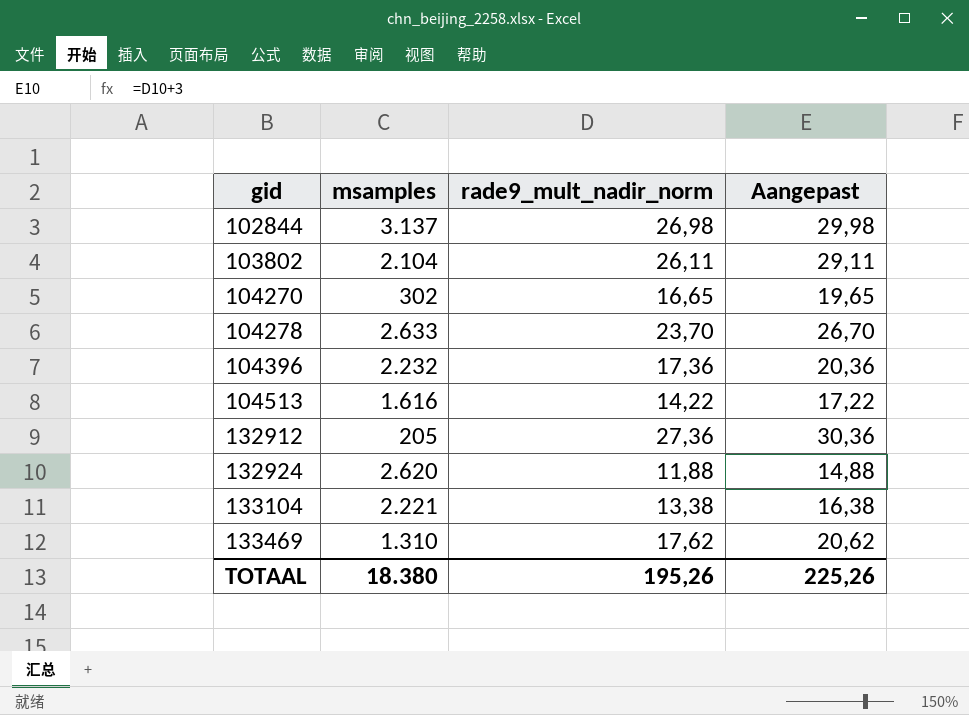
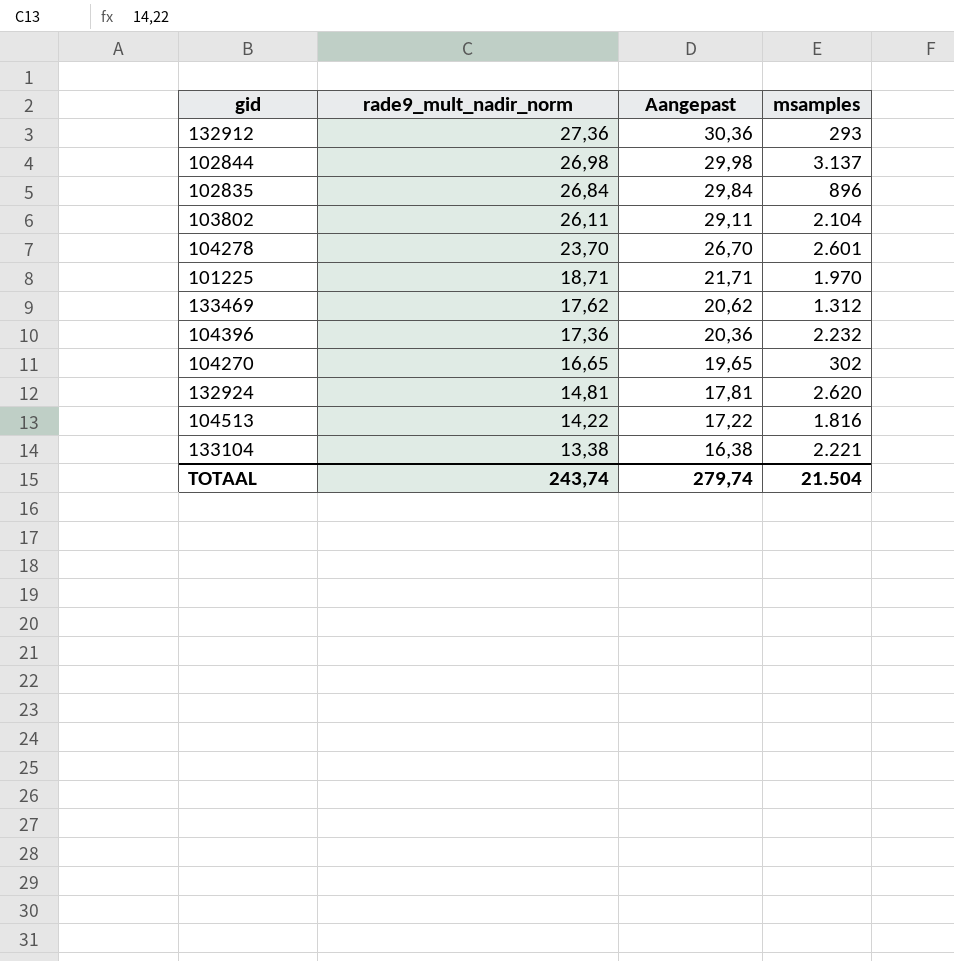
row order: gid ascending -> rade9_mult_nadir_norm descending
column msamples | position: 2 -> 4
132912 | msamples: 205 -> 293
row 102835: none -> 26,84 | 29,84 | 896
104278 | msamples: 2.633 -> 2.601
row 101225: none -> 18,71 | 21,71 | 1.970
133469 | msamples: 1.310 -> 1.312
132924 | rade9_mult_nadir_norm: 11,88 -> 14,81
132924 | Aangepast: 14,88 -> 17,81
104513 | msamples: 1.616 -> 1.816
TOTAAL | rade9_mult_nadir_norm: 195,26 -> 243,74
TOTAAL | Aangepast: 225,26 -> 279,74
TOTAAL | msamples: 18.380 -> 21.504

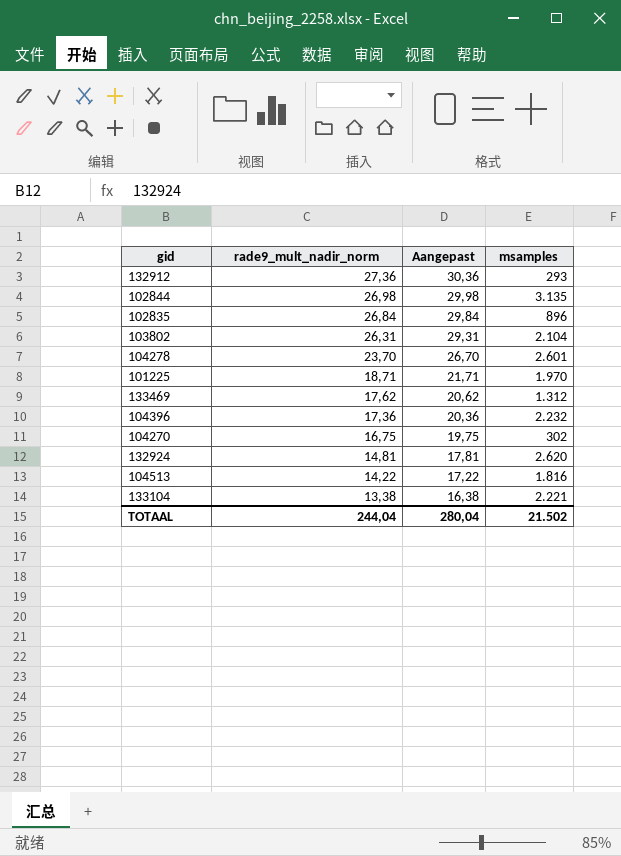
102844 | msamples: 3.137 -> 3.135
103802 | rade9_mult_nadir_norm: 26,11 -> 26,31
103802 | Aangepast: 29,11 -> 29,31
104270 | rade9_mult_nadir_norm: 16,65 -> 16,75
104270 | Aangepast: 19,65 -> 19,75
TOTAAL | rade9_mult_nadir_norm: 243,74 -> 244,04
TOTAAL | Aangepast: 279,74 -> 280,04
TOTAAL | msamples: 21.504 -> 21.502

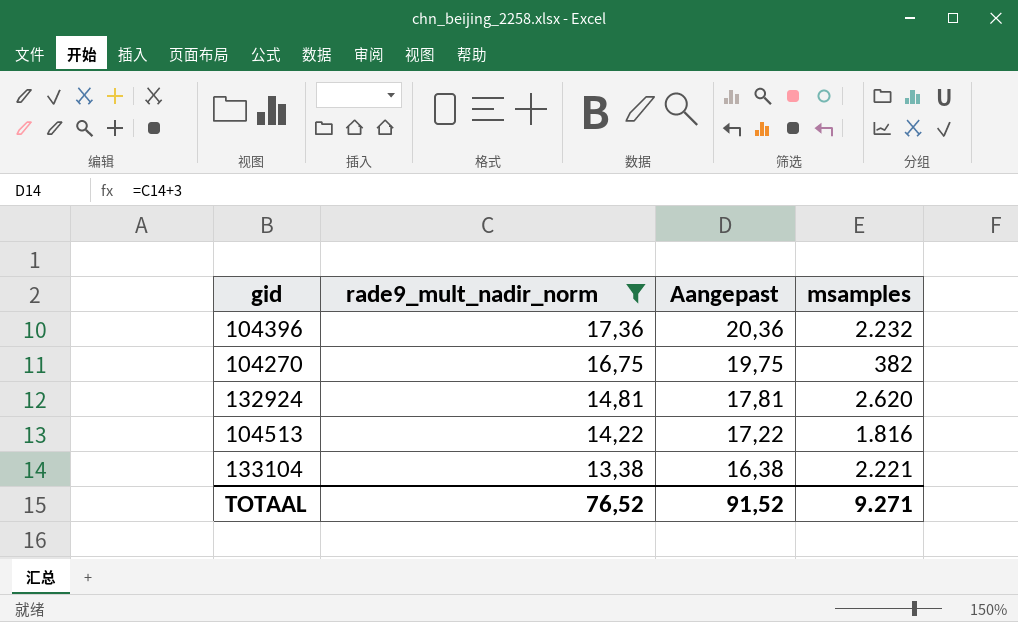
filter: none -> rade9_mult_nadir_norm <= 17,36
104270 | msamples: 302 -> 382
TOTAAL | rade9_mult_nadir_norm: 244,04 -> 76,52
TOTAAL | Aangepast: 280,04 -> 91,52
TOTAAL | msamples: 21.502 -> 9.271

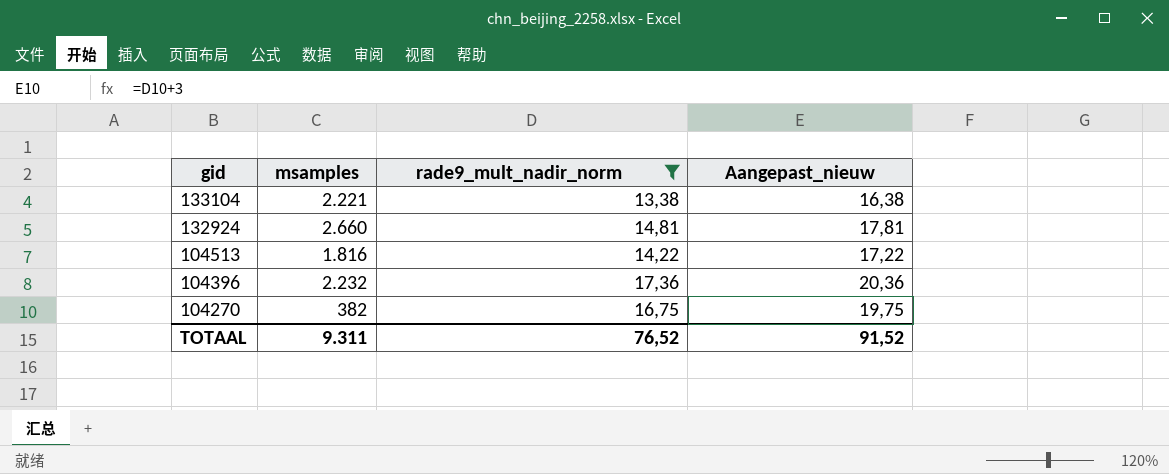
row order: rade9_mult_nadir_norm descending -> gid descending
column msamples | position: 4 -> 2
column name: Aangepast -> Aangepast_nieuw
132924 | msamples: 2.620 -> 2.660
TOTAAL | msamples: 9.271 -> 9.311

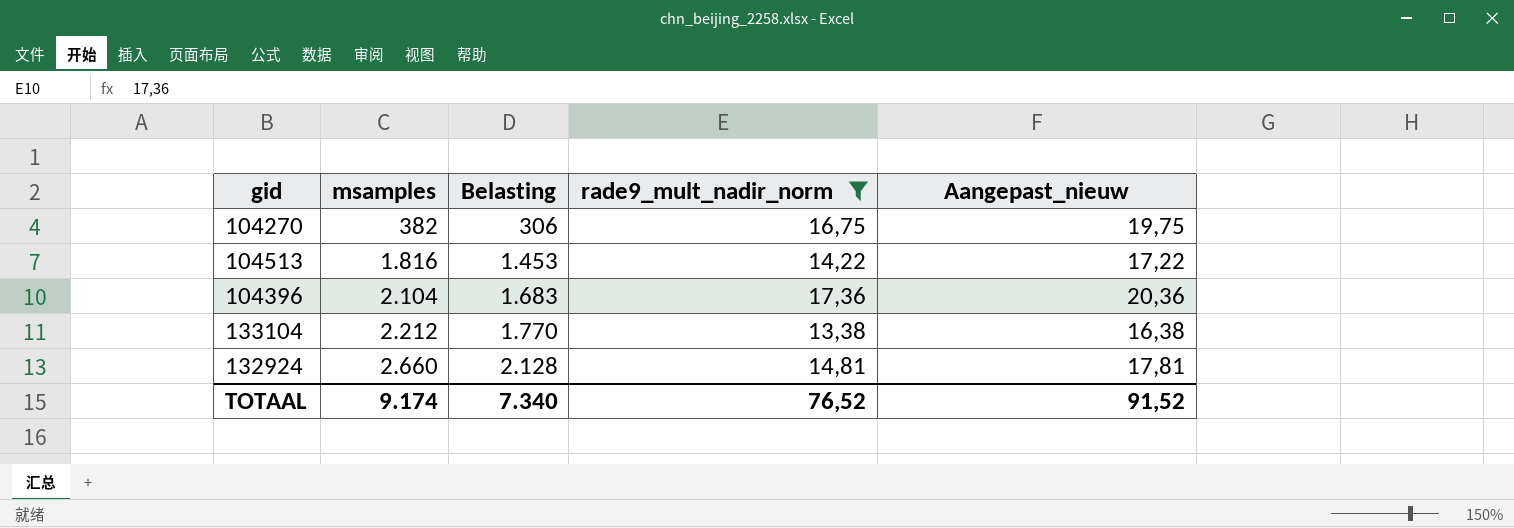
row order: gid descending -> msamples ascending
column Belasting | formula: none -> [msamples] * 0,8
104396 | msamples: 2.232 -> 2.104
133104 | msamples: 2.221 -> 2.212
TOTAAL | msamples: 9.311 -> 9.174

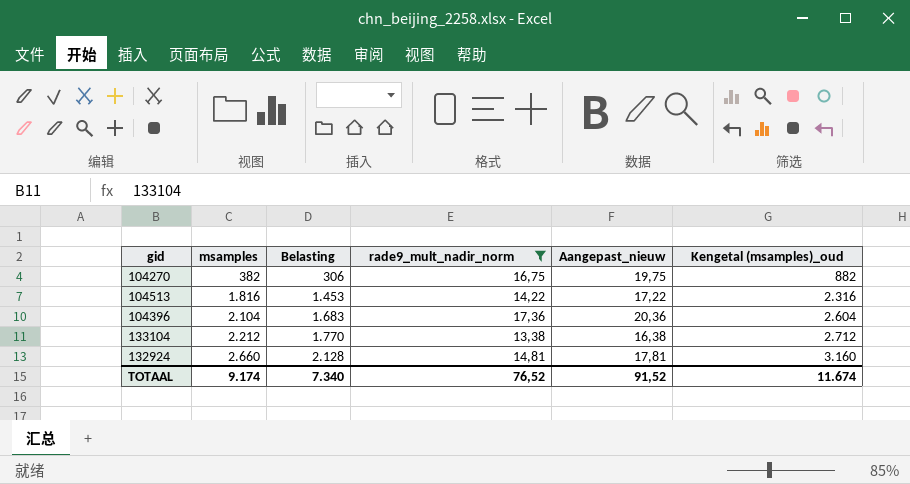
column Kengetal (msamples)_oud | formula: none -> [msamples] + 500

